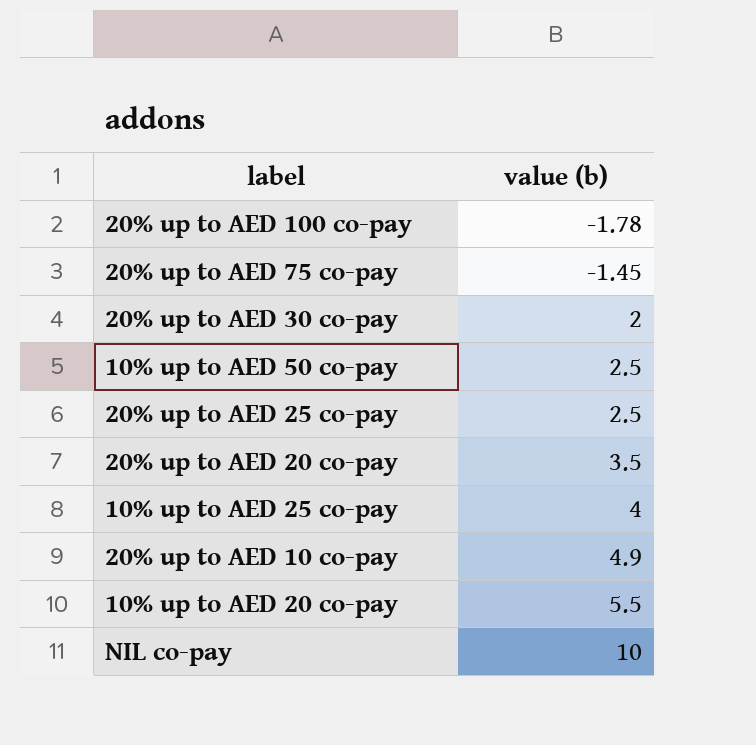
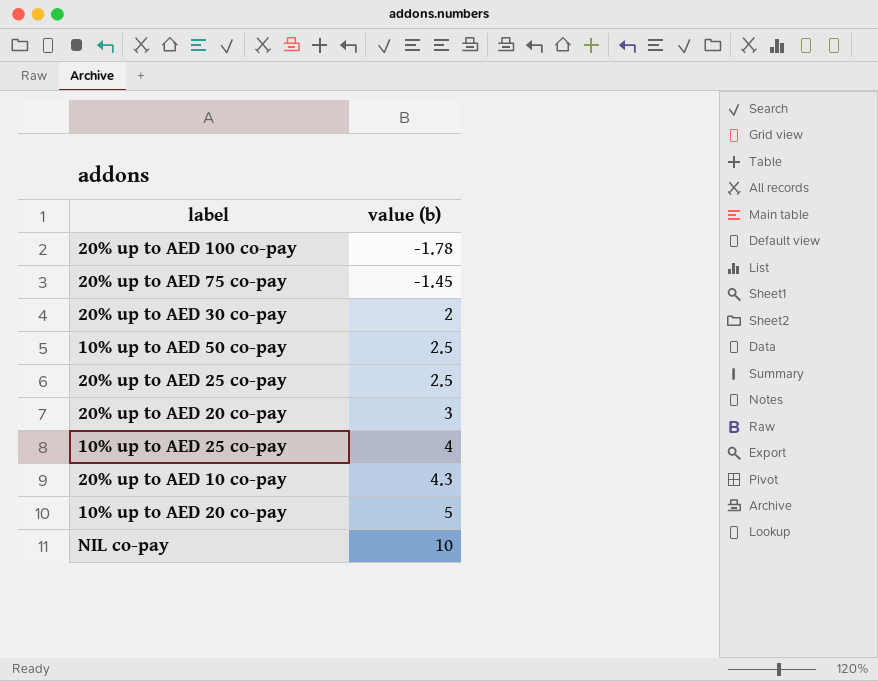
20% up to AED 20 co-pay | value (b): 3.5 -> 3
20% up to AED 10 co-pay | value (b): 4.9 -> 4.3
10% up to AED 20 co-pay | value (b): 5.5 -> 5

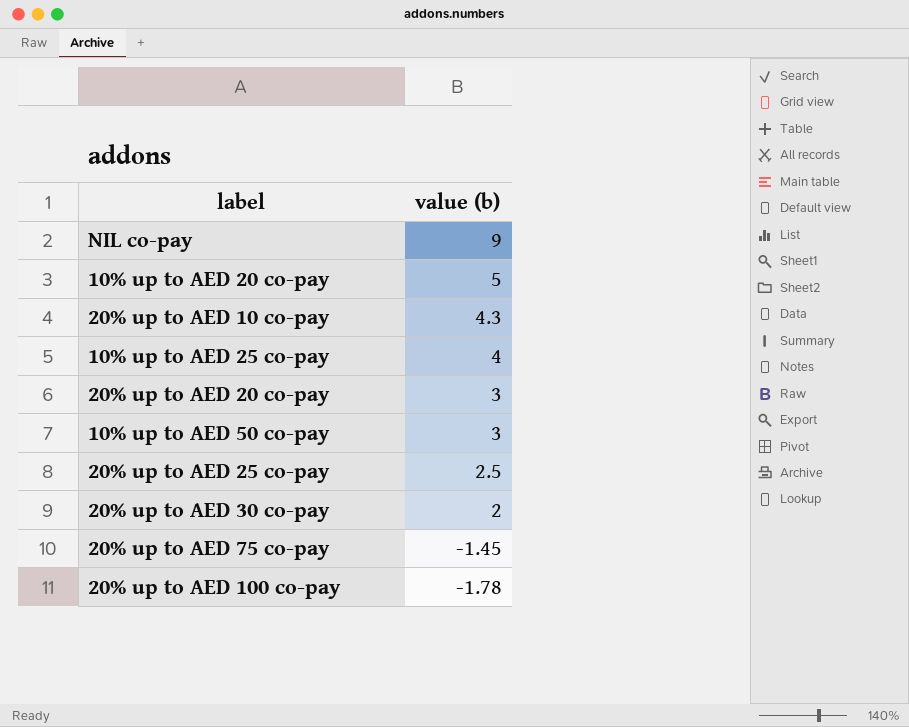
row order: value (b) ascending -> value (b) descending
NIL co-pay | value (b): 10 -> 9
10% up to AED 50 co-pay | value (b): 2.5 -> 3

